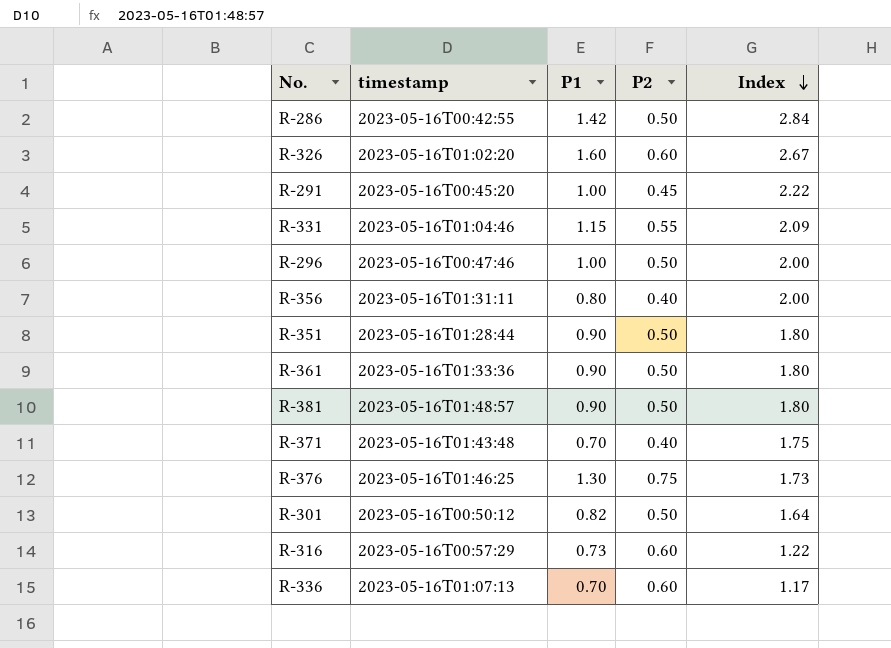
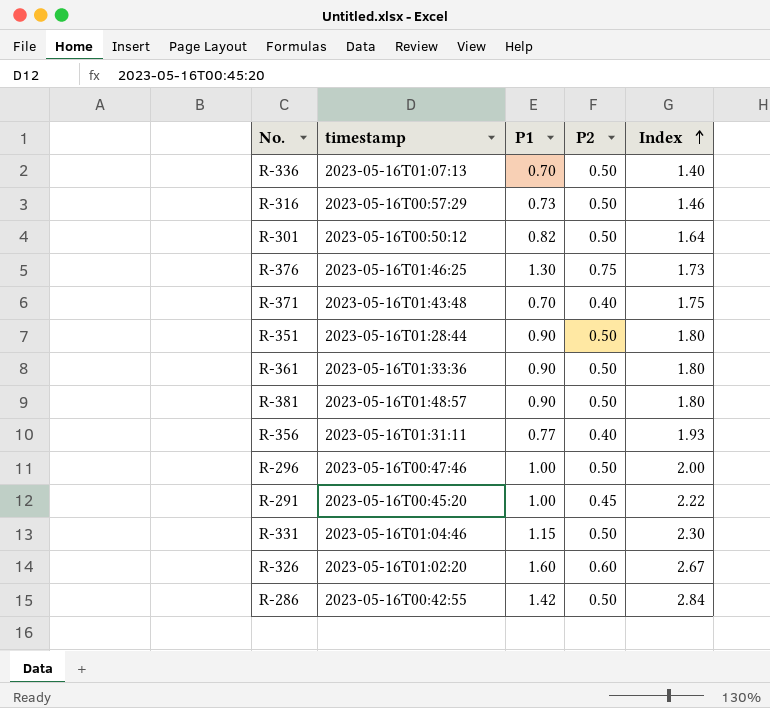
row order: Index descending -> Index ascending
R-336 | P2: 0.60 -> 0.50
R-336 | Index: 1.17 -> 1.40
R-316 | P2: 0.60 -> 0.50
R-316 | Index: 1.22 -> 1.46
R-356 | P1: 0.80 -> 0.77
R-356 | Index: 2.00 -> 1.93
R-331 | P2: 0.55 -> 0.50
R-331 | Index: 2.09 -> 2.30

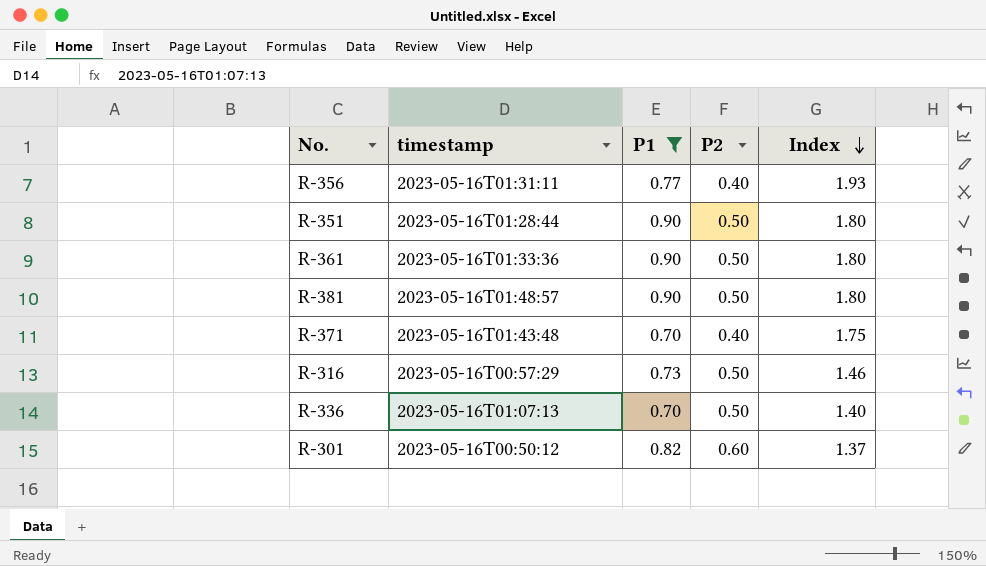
filter: none -> P1 <= 0.90
row order: Index ascending -> Index descending
R-301 | P2: 0.50 -> 0.60
R-301 | Index: 1.64 -> 1.37

